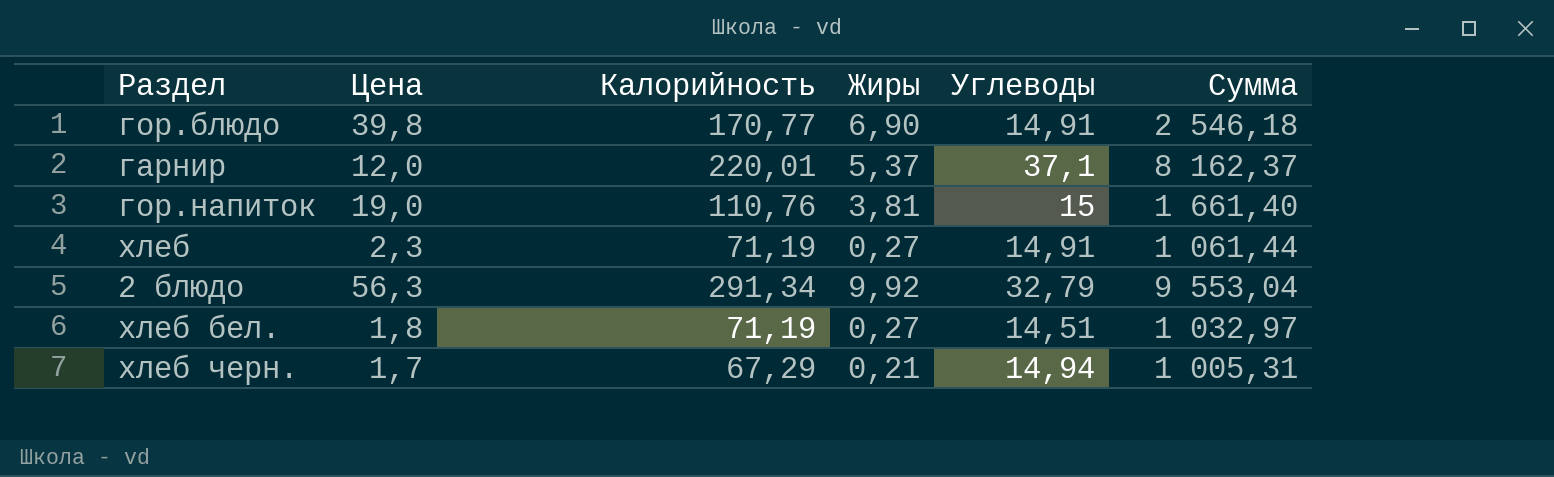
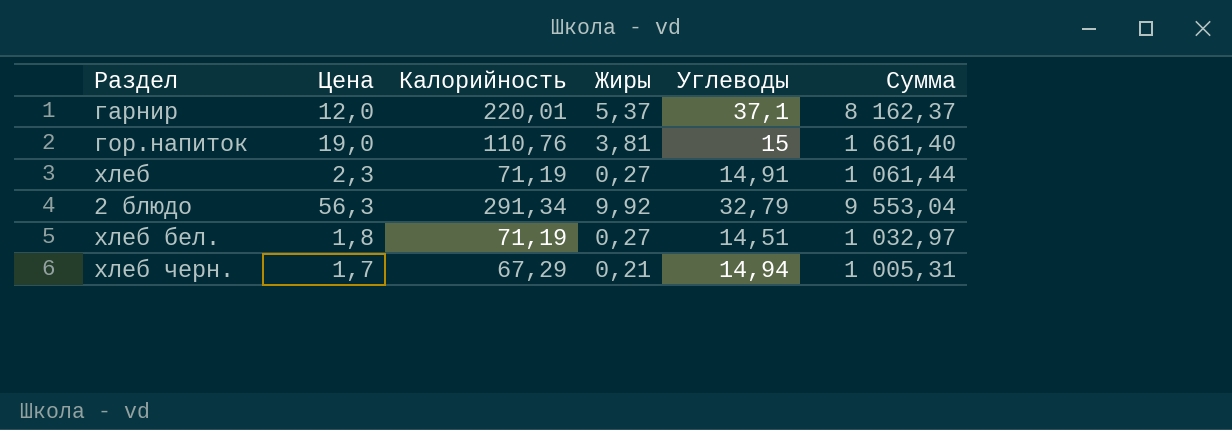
row гор.блюдо: 39,8 | 170,77 | 6,90 | 14,91 | 2 546,18 -> none

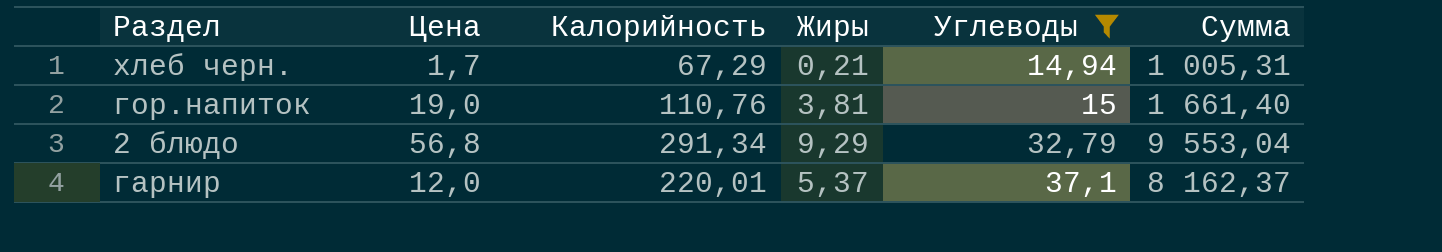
filter: none -> Углеводы >= 14,94
row order: none -> Углеводы ascending
2 блюдо | Цена: 56,3 -> 56,8
2 блюдо | Жиры: 9,92 -> 9,29

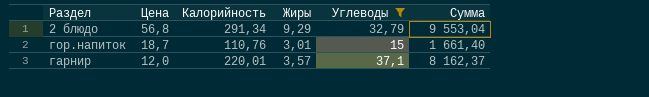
row order: Углеводы ascending -> Цена descending
row хлеб черн.: 1,7 | 67,29 | 0,21 | 14,94 | 1 005,31 -> none
гор.напиток | Цена: 19,0 -> 18,7
гор.напиток | Жиры: 3,81 -> 3,01
гарнир | Жиры: 5,37 -> 3,57

